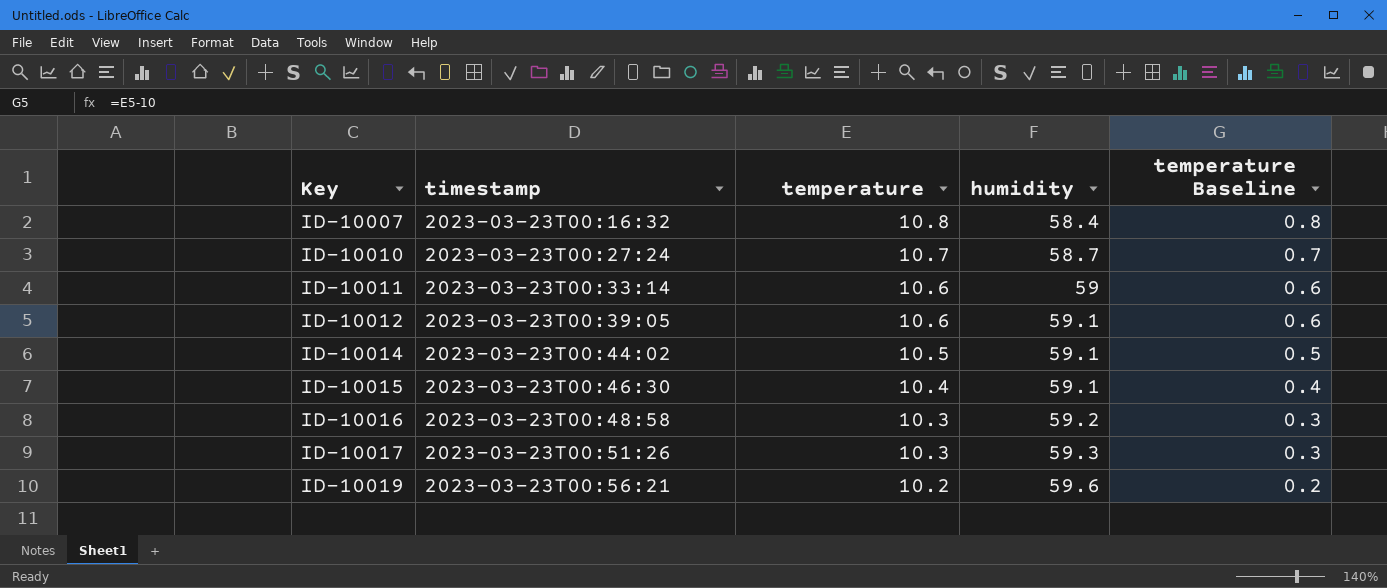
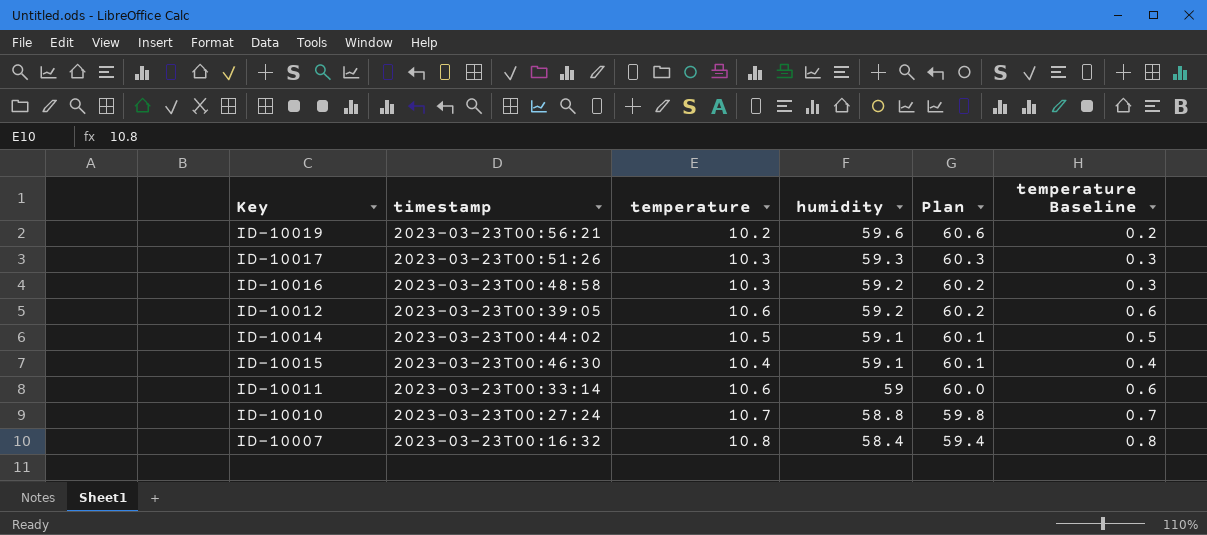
row order: Key ascending -> humidity descending
column Plan | formula: none -> [humidity] + 1
ID-10012 | humidity: 59.1 -> 59.2
ID-10010 | humidity: 58.7 -> 58.8

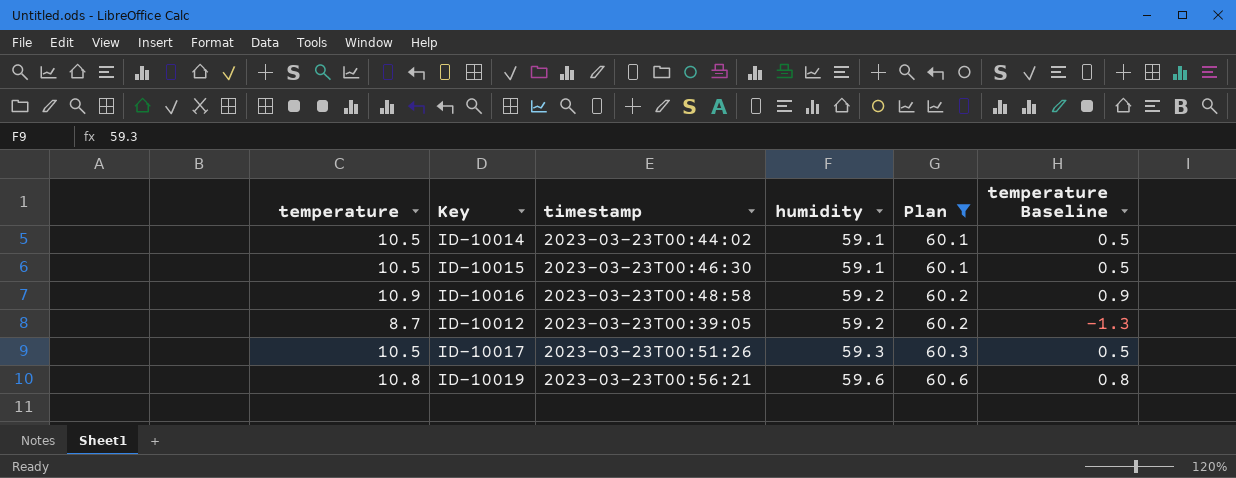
filter: none -> Plan >= 60.1
row order: humidity descending -> humidity ascending
column temperature | position: 3 -> 1
ID-10015 | temperature: 10.4 -> 10.5
ID-10015 | temperature Baseline: 0.4 -> 0.5
ID-10016 | temperature: 10.3 -> 10.9
ID-10016 | temperature Baseline: 0.3 -> 0.9
ID-10012 | temperature: 10.6 -> 8.7
ID-10012 | temperature Baseline: 0.6 -> -1.3
ID-10017 | temperature: 10.3 -> 10.5
ID-10017 | temperature Baseline: 0.3 -> 0.5
ID-10019 | temperature: 10.2 -> 10.8
ID-10019 | temperature Baseline: 0.2 -> 0.8

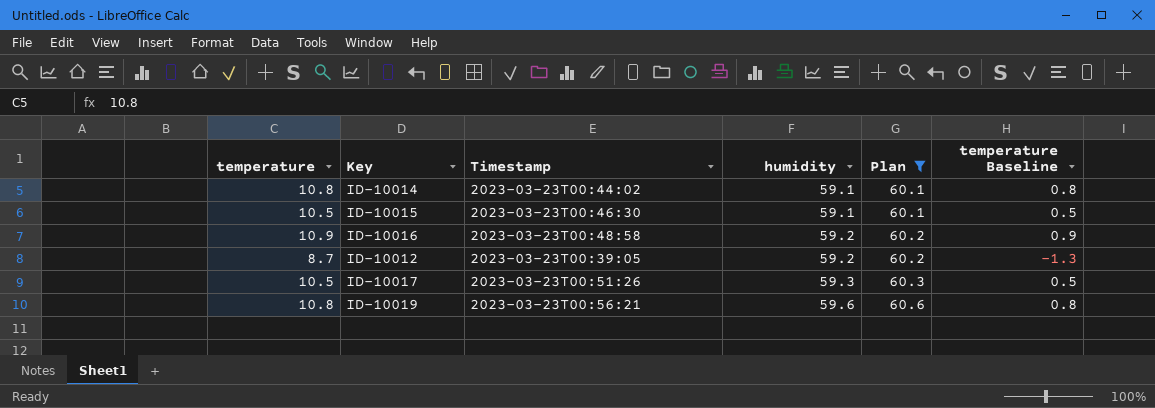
column name: timestamp -> Timestamp
ID-10014 | temperature: 10.5 -> 10.8
ID-10014 | temperature Baseline: 0.5 -> 0.8

